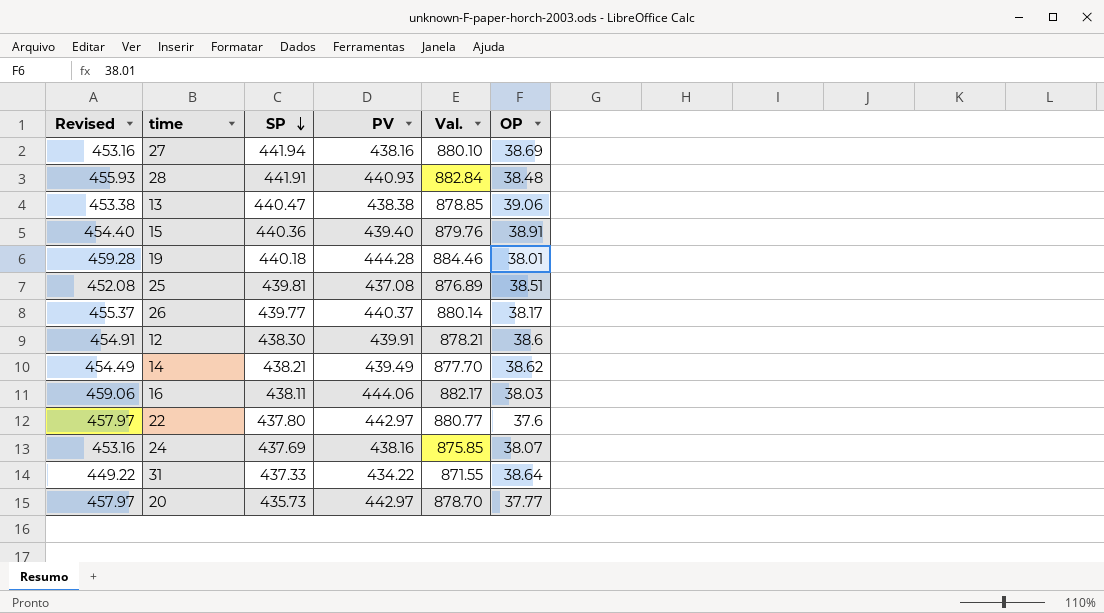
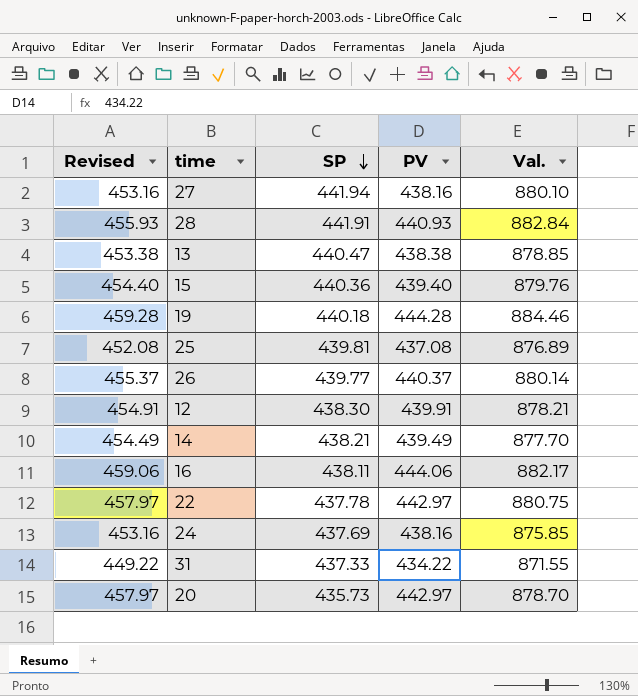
column OP | position: 6 -> none
22 | SP: 437.80 -> 437.78
22 | Val.: 880.77 -> 880.75

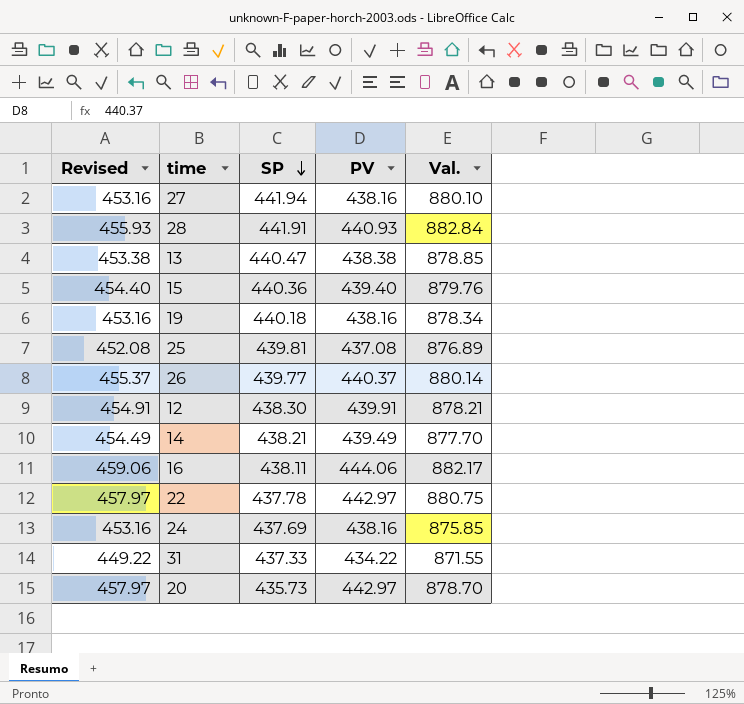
19 | Revised: 459.28 -> 453.16
19 | PV: 444.28 -> 438.16
19 | Val.: 884.46 -> 878.34

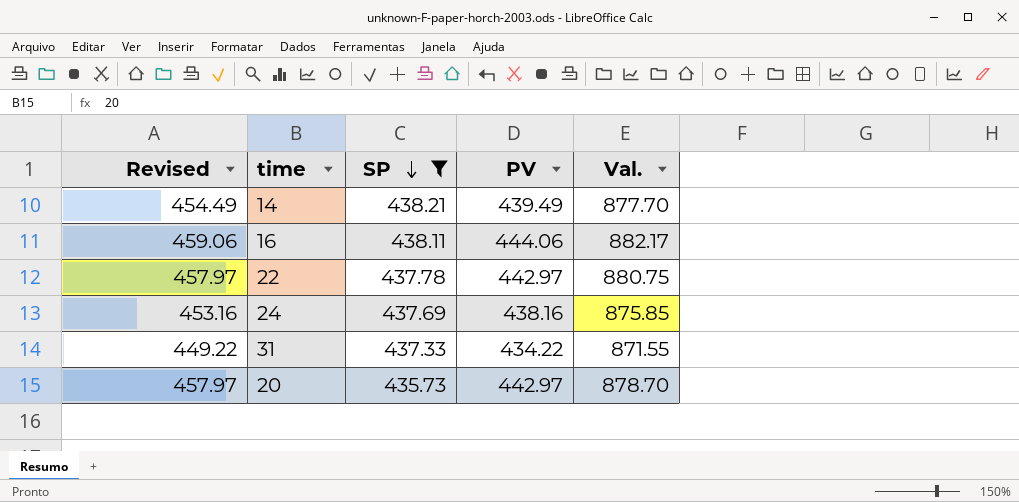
filter: none -> SP <= 438.21

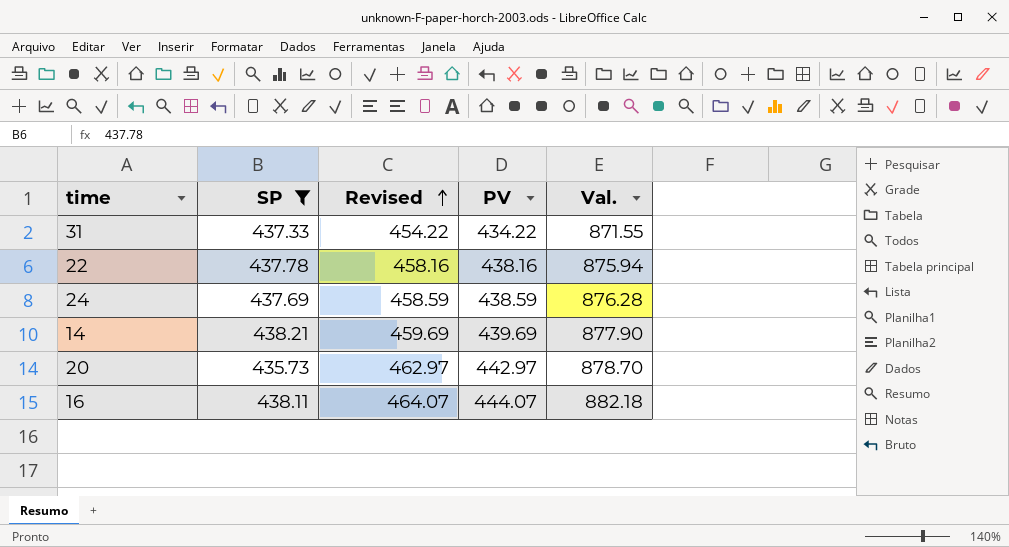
row order: SP descending -> Revised ascending
column Revised | formula: [PV] + 15 -> [PV] + 20
column Revised | position: 1 -> 3
22 | PV: 442.97 -> 438.16
22 | Val.: 880.75 -> 875.94
24 | PV: 438.16 -> 438.59
24 | Val.: 875.85 -> 876.28
14 | PV: 439.49 -> 439.69
14 | Val.: 877.70 -> 877.90
16 | PV: 444.06 -> 444.07
16 | Val.: 882.17 -> 882.18

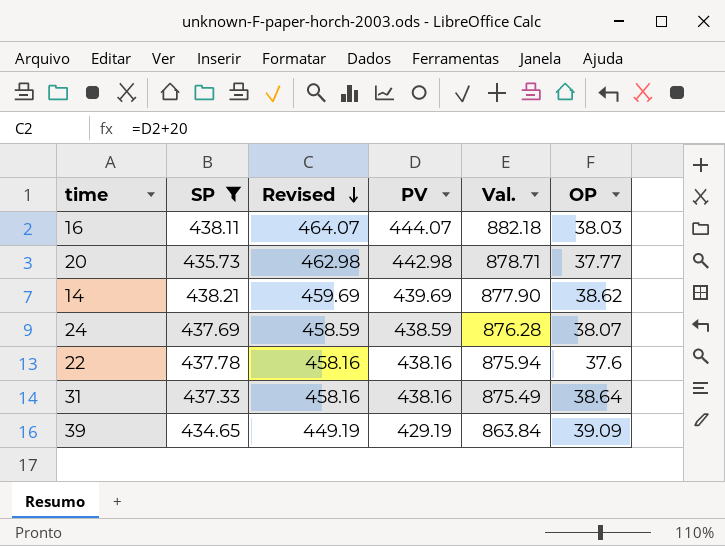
row order: Revised ascending -> Revised descending
column OP | position: none -> 6
20 | Revised: 462.97 -> 462.98
20 | PV: 442.97 -> 442.98
20 | Val.: 878.70 -> 878.71
31 | Revised: 454.22 -> 458.16
31 | PV: 434.22 -> 438.16
31 | Val.: 871.55 -> 875.49
row 39: none -> 434.65 | 449.19 | 429.19 | 863.84 | 39.09

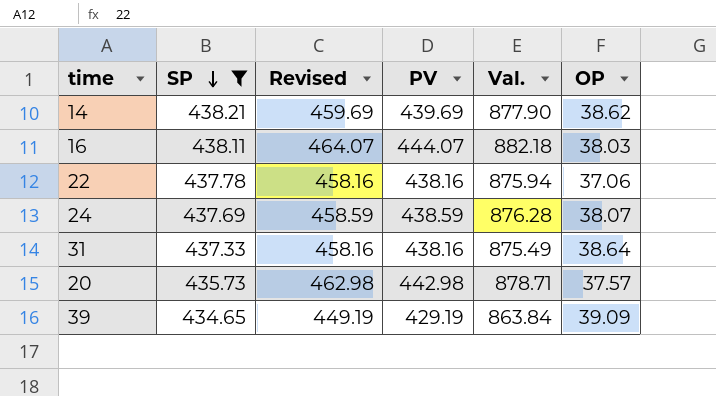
row order: Revised descending -> SP descending
22 | OP: 37.6 -> 37.06
20 | OP: 37.77 -> 37.57

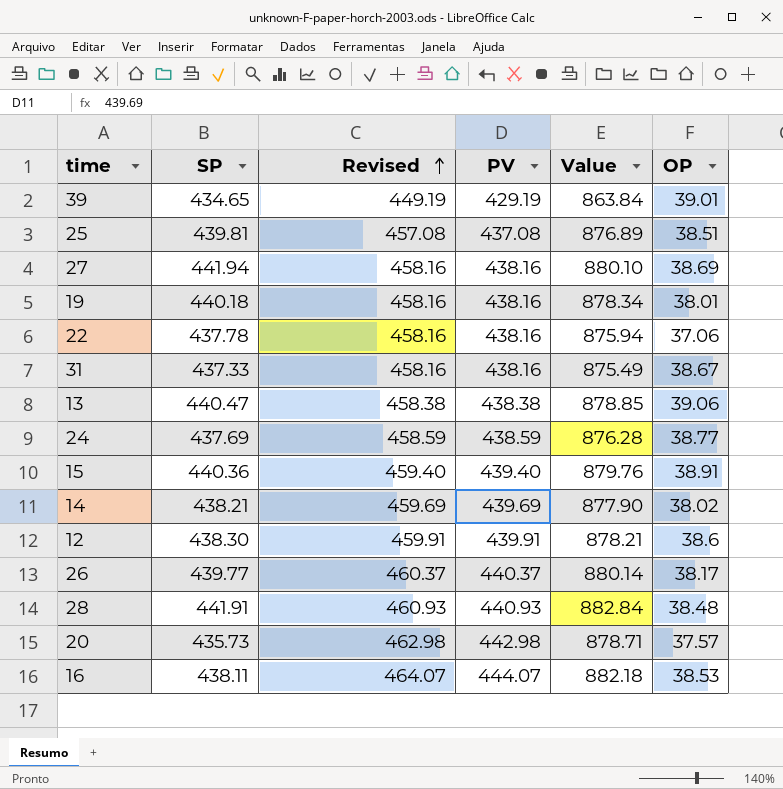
filter: SP <= 438.21 -> none
row order: SP descending -> Revised ascending
column name: Val. -> Value
39 | OP: 39.09 -> 39.01
31 | OP: 38.64 -> 38.67
24 | OP: 38.07 -> 38.77
14 | OP: 38.62 -> 38.02
16 | OP: 38.03 -> 38.53

